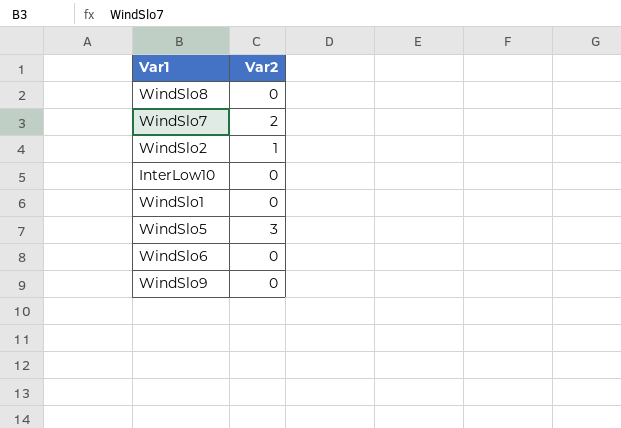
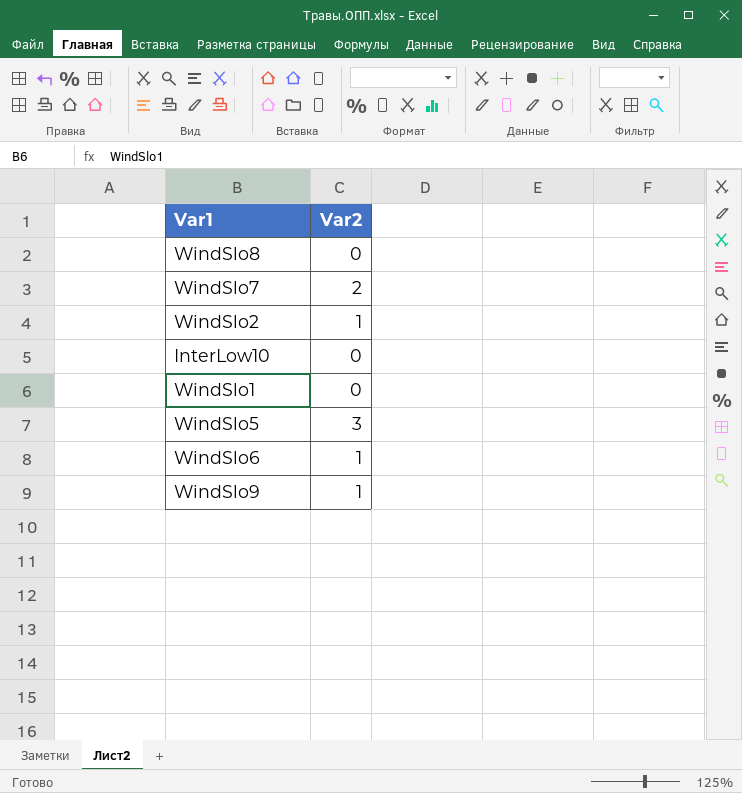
WindSlo6 | Var2: 0 -> 1
WindSlo9 | Var2: 0 -> 1

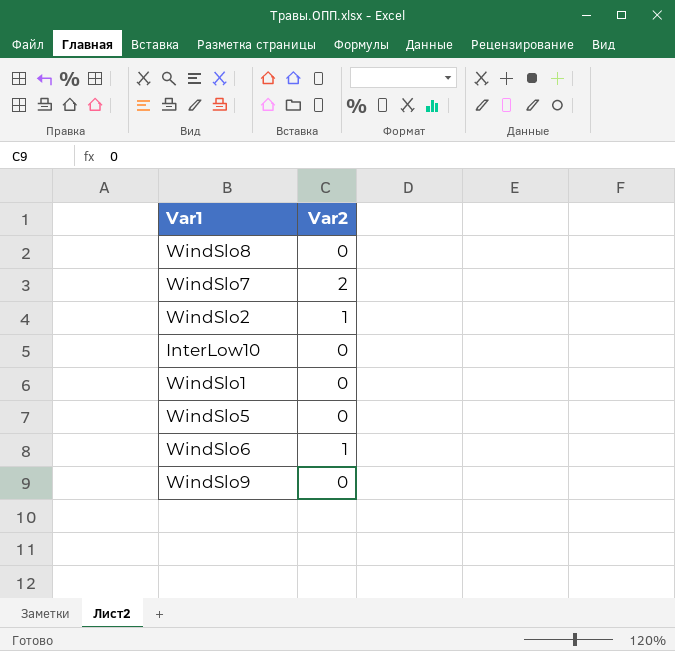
WindSlo5 | Var2: 3 -> 0
WindSlo9 | Var2: 1 -> 0

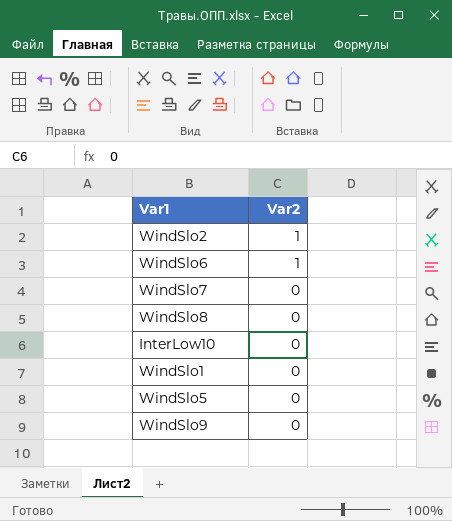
row order: none -> Var2 descending
WindSlo7 | Var2: 2 -> 0

